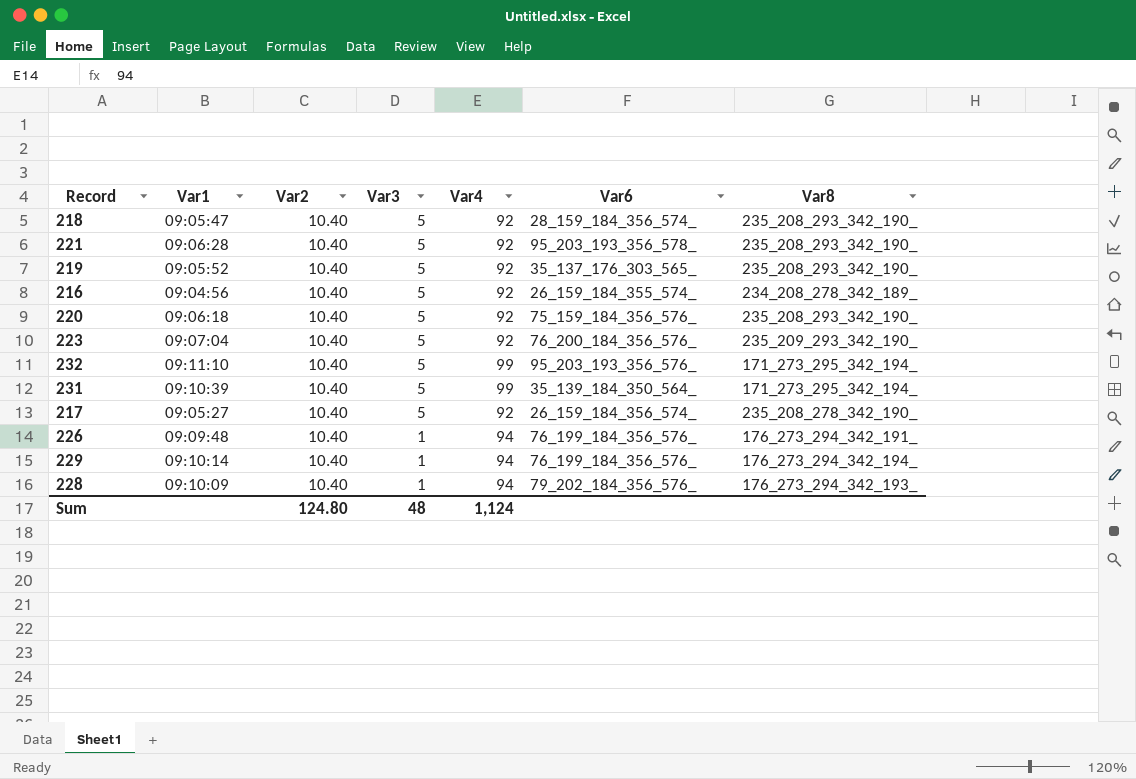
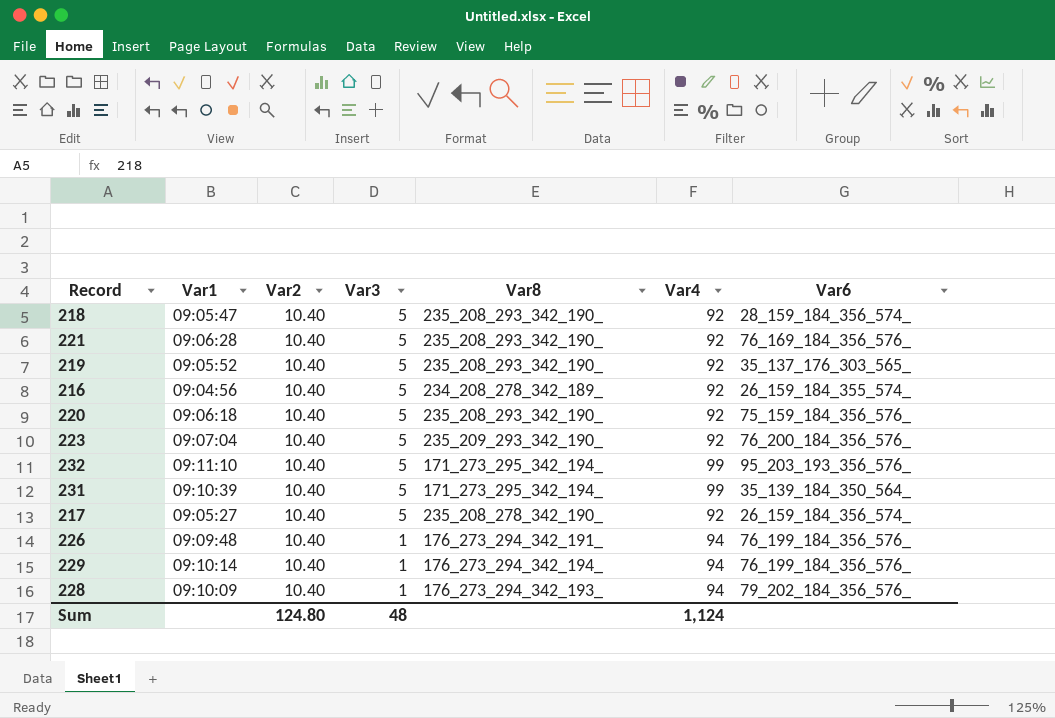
column Var8 | position: 7 -> 5
221 | Var6: 95_203_193_356_578_ -> 76_169_184_356_576_

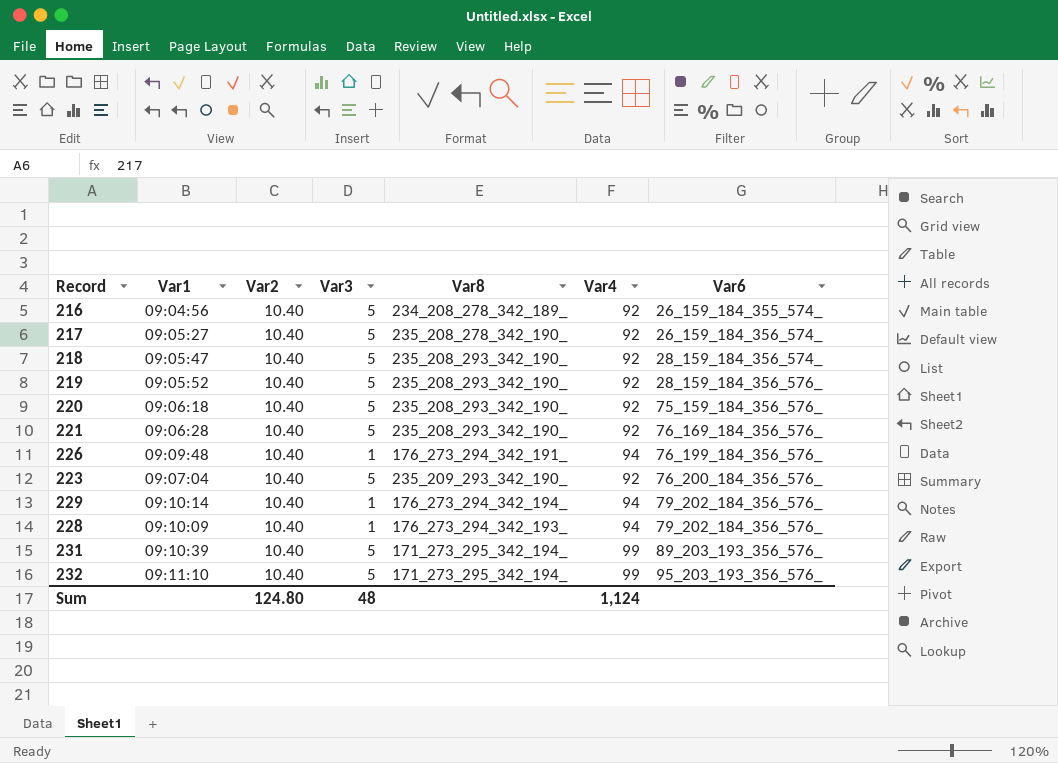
row order: Var3 descending -> Var6 ascending
219 | Var6: 35_137_176_303_565_ -> 28_159_184_356_576_
229 | Var6: 76_199_184_356_576_ -> 79_202_184_356_576_
231 | Var6: 35_139_184_350_564_ -> 89_203_193_356_576_

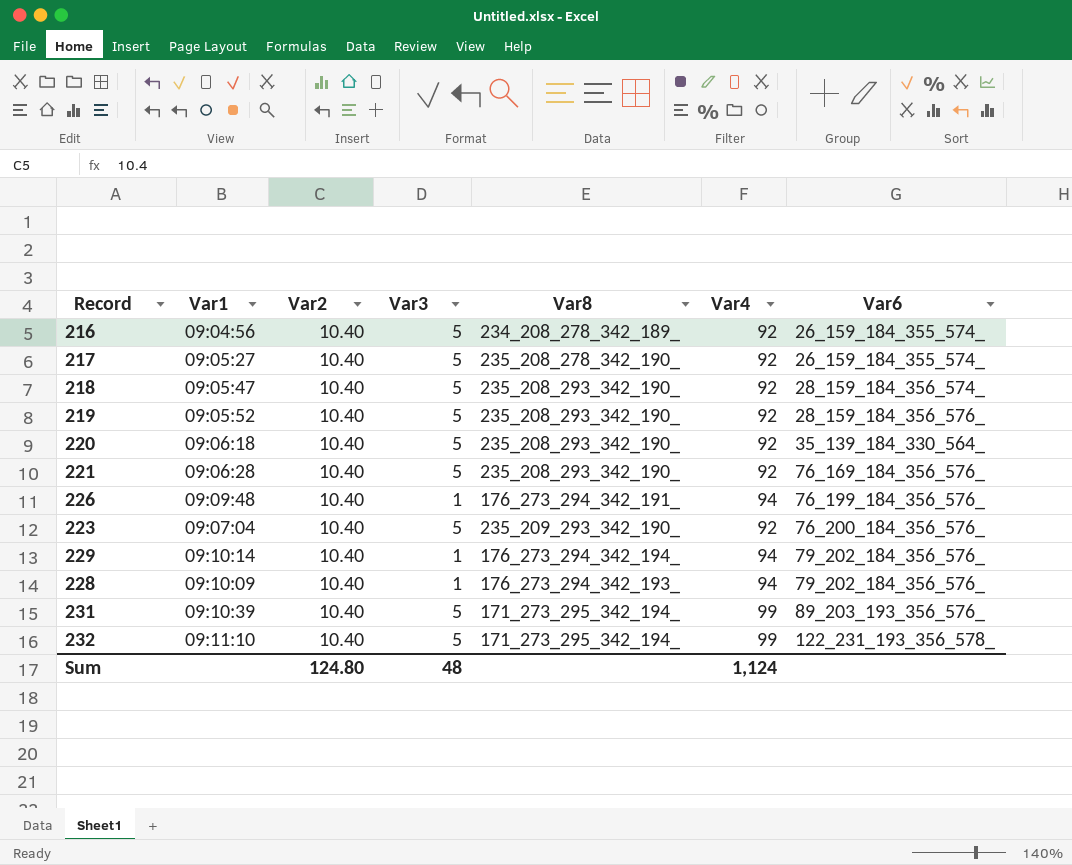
217 | Var6: 26_159_184_356_574_ -> 26_159_184_355_574_
220 | Var6: 75_159_184_356_576_ -> 35_139_184_330_564_
232 | Var6: 95_203_193_356_576_ -> 122_231_193_356_578_

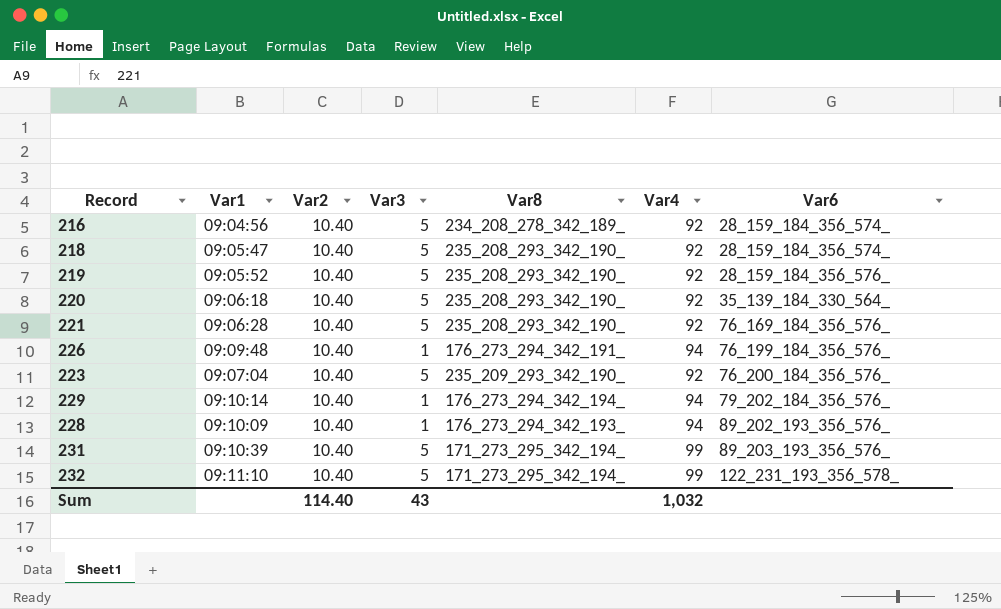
row 217: 09:05:27 | 10.40 | 5 | 235_208_278_342_190_ | 92 | 26_159_184_355_574_ -> none
216 | Var6: 26_159_184_355_574_ -> 28_159_184_356_574_
228 | Var6: 79_202_184_356_576_ -> 89_202_193_356_576_
Sum | Var2: 124.80 -> 114.40
Sum | Var3: 48 -> 43
Sum | Var4: 1,124 -> 1,032

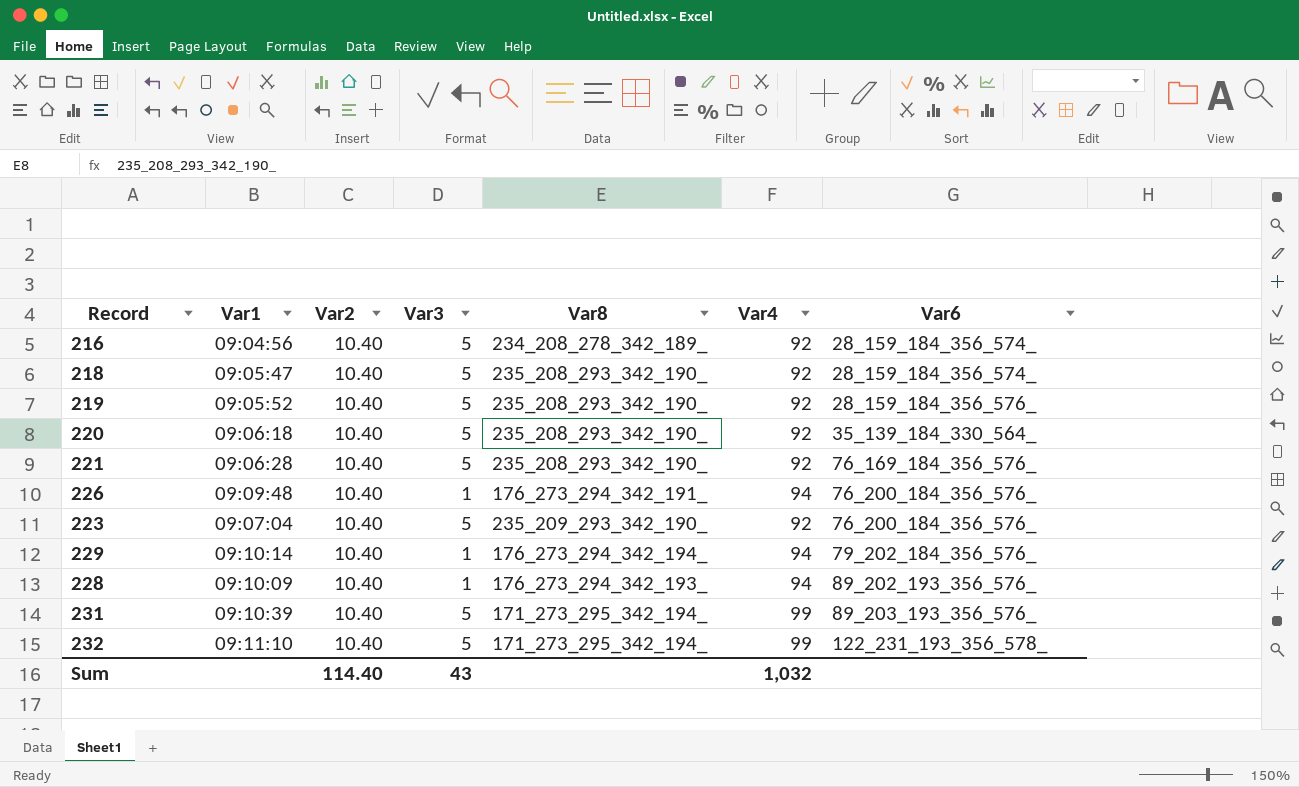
226 | Var6: 76_199_184_356_576_ -> 76_200_184_356_576_

